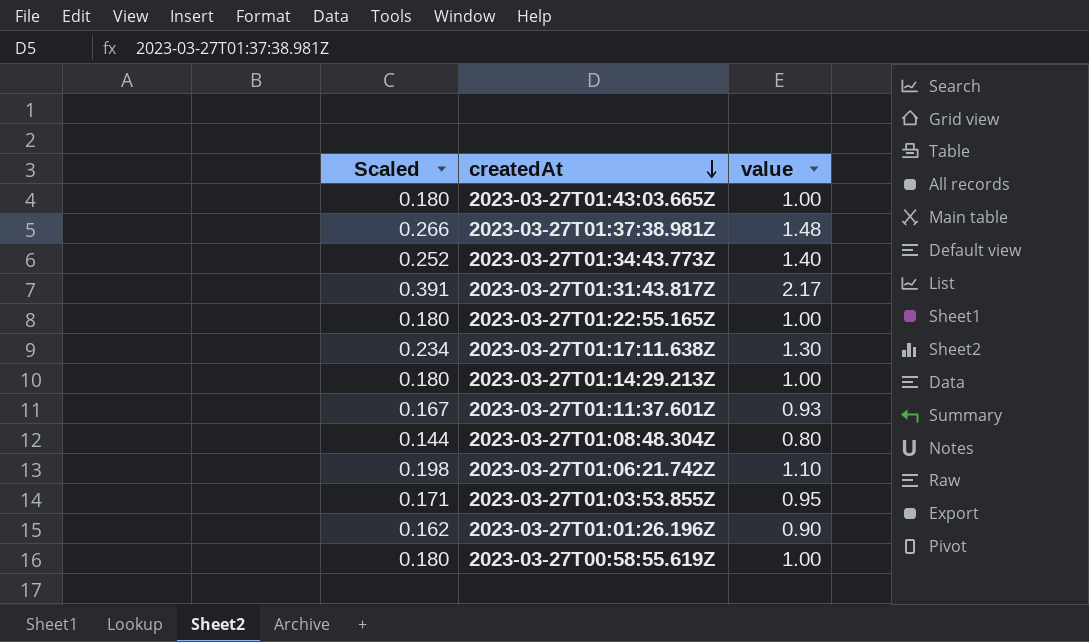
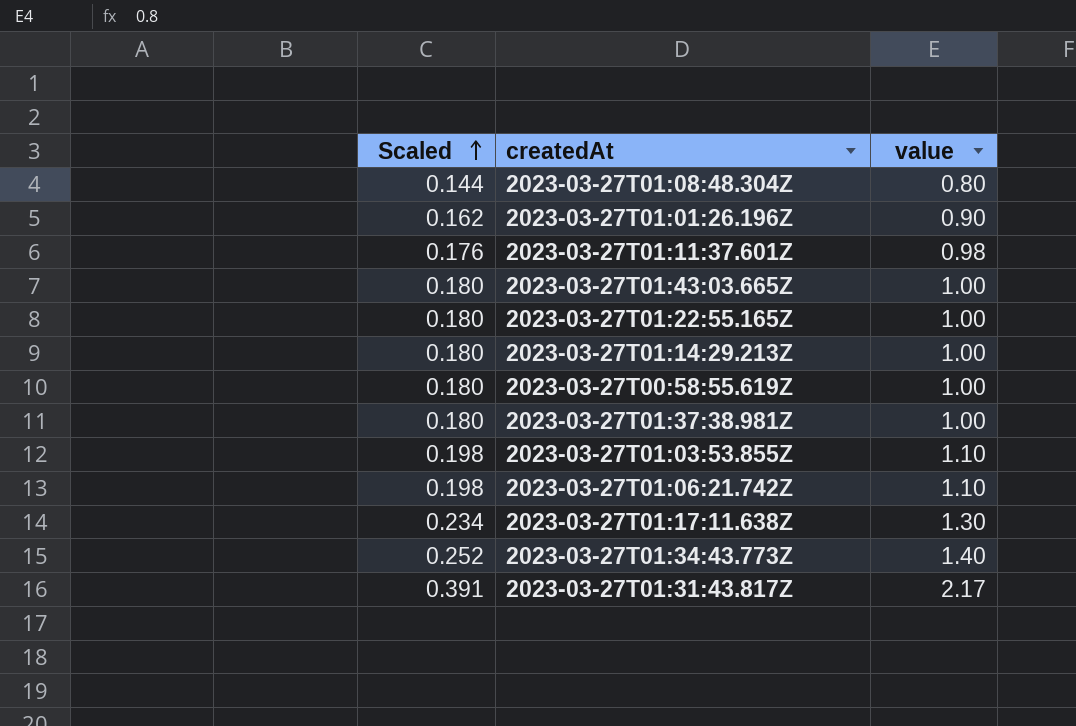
row order: createdAt descending -> Scaled ascending
2023-03-27T01:11:37.601Z | Scaled: 0.167 -> 0.176
2023-03-27T01:11:37.601Z | value: 0.93 -> 0.98
2023-03-27T01:37:38.981Z | Scaled: 0.266 -> 0.180
2023-03-27T01:37:38.981Z | value: 1.48 -> 1.00
2023-03-27T01:03:53.855Z | Scaled: 0.171 -> 0.198
2023-03-27T01:03:53.855Z | value: 0.95 -> 1.10

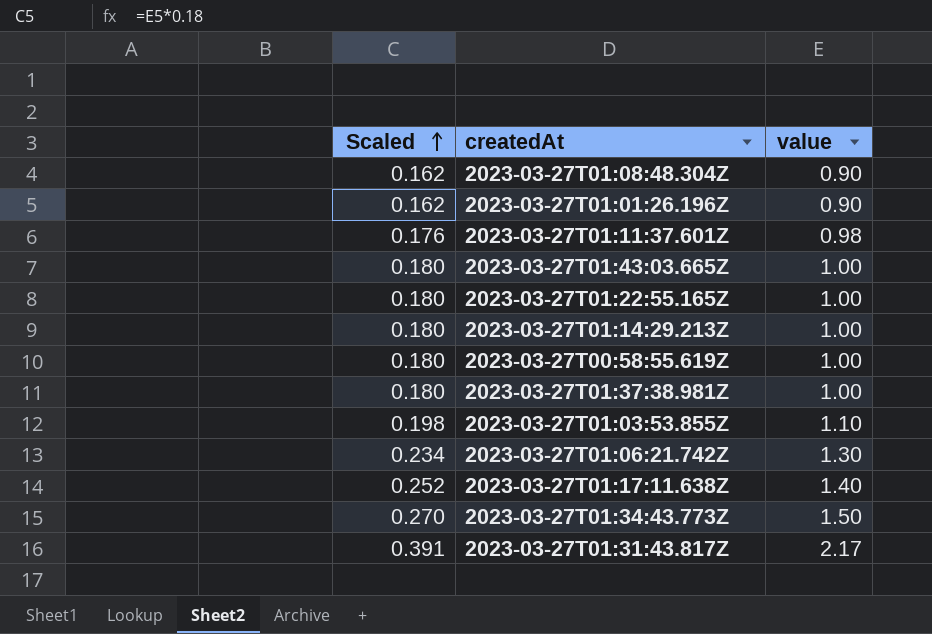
2023-03-27T01:08:48.304Z | Scaled: 0.144 -> 0.162
2023-03-27T01:08:48.304Z | value: 0.80 -> 0.90
2023-03-27T01:06:21.742Z | Scaled: 0.198 -> 0.234
2023-03-27T01:06:21.742Z | value: 1.10 -> 1.30
2023-03-27T01:17:11.638Z | Scaled: 0.234 -> 0.252
2023-03-27T01:17:11.638Z | value: 1.30 -> 1.40
2023-03-27T01:34:43.773Z | Scaled: 0.252 -> 0.270
2023-03-27T01:34:43.773Z | value: 1.40 -> 1.50

